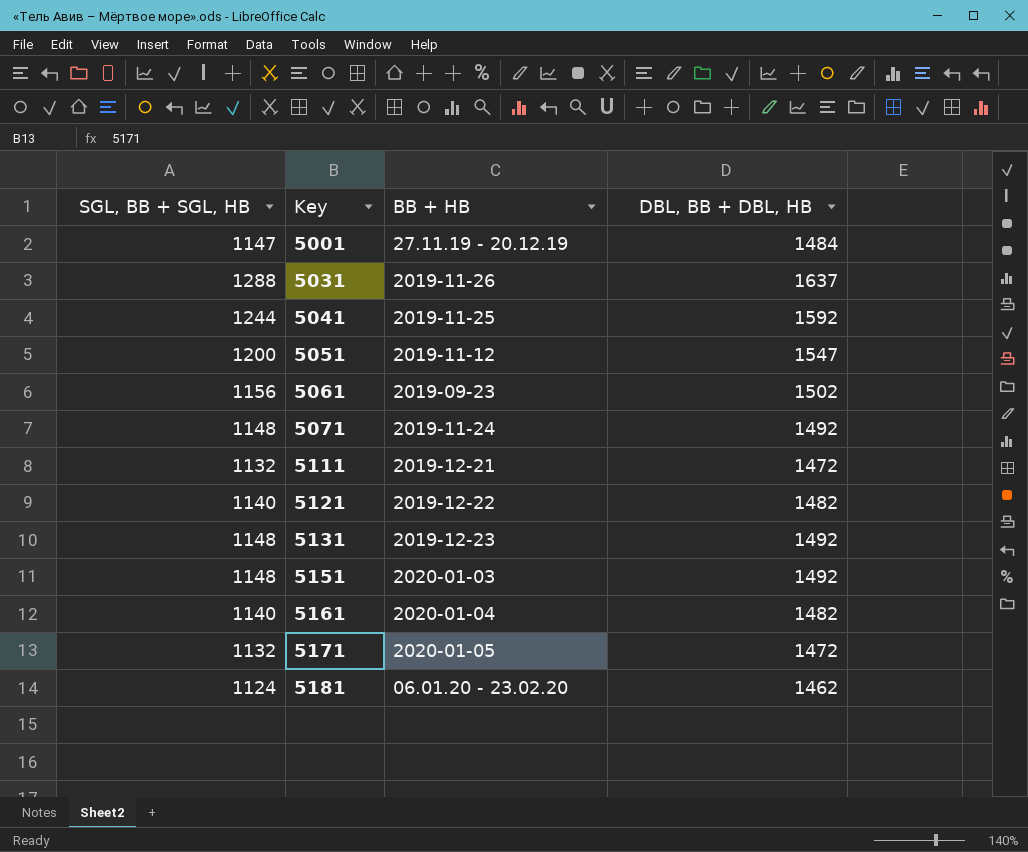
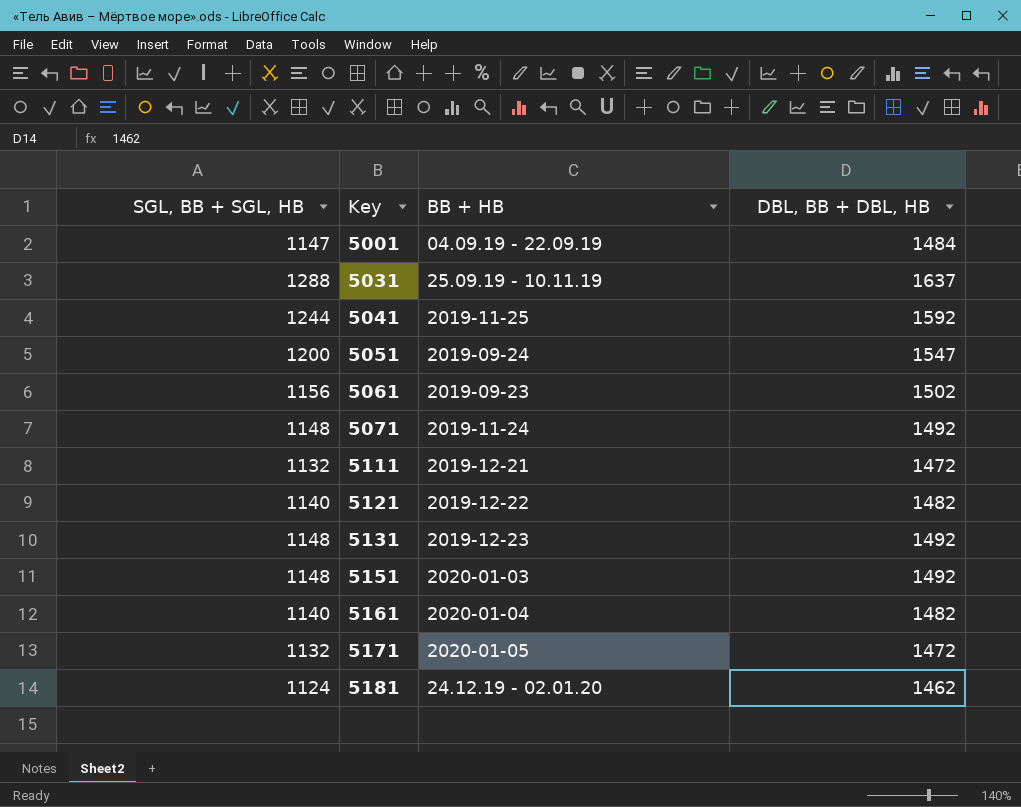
5001 | BB + HB: 27.11.19 - 20.12.19 -> 04.09.19 - 22.09.19
5031 | BB + HB: 2019-11-26 -> 25.09.19 - 10.11.19
5051 | BB + HB: 2019-11-12 -> 2019-09-24
5181 | BB + HB: 06.01.20 - 23.02.20 -> 24.12.19 - 02.01.20

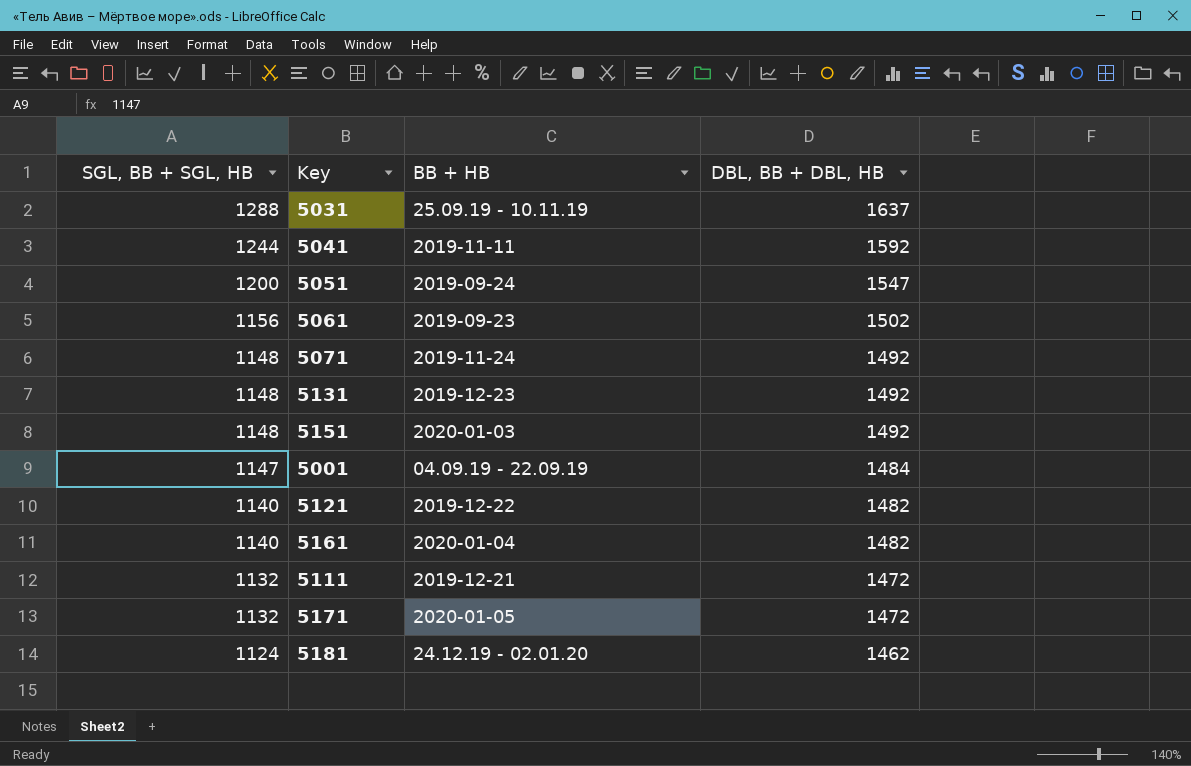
row order: Key ascending -> SGL, BB + SGL, HB descending
5041 | BB + HB: 2019-11-25 -> 2019-11-11

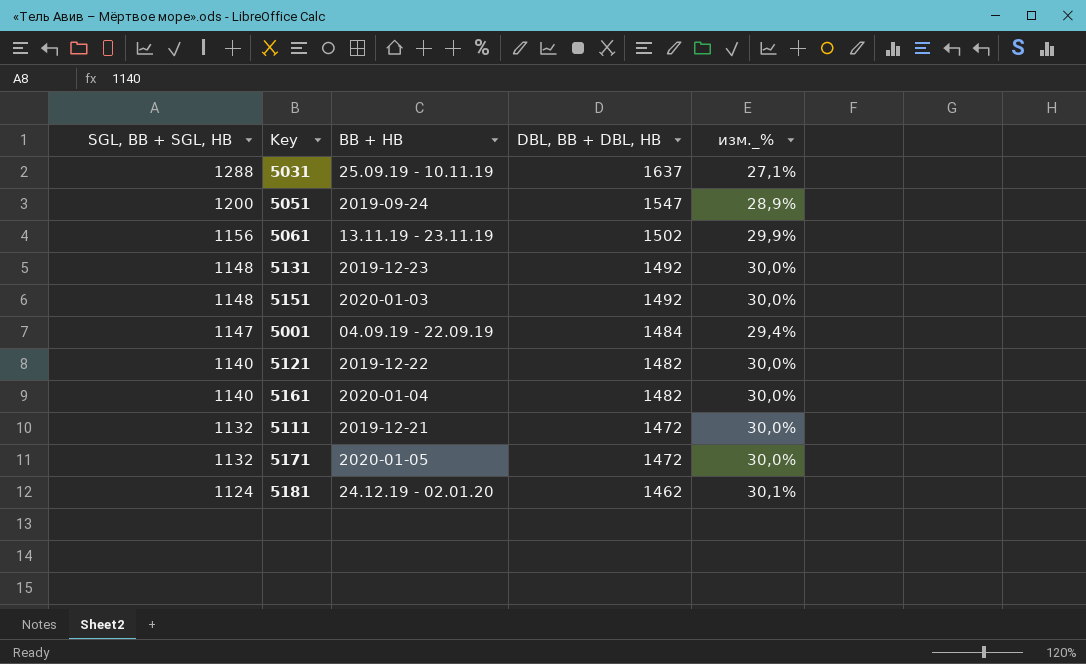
column изм._% | formula: none -> ([DBL, BB + DBL, HB] - [SGL, BB + SGL, HB]) / [SGL, BB + SGL, HB]
row 5041: 1244 | 2019-11-11 | 1592 -> none
row 5071: 1148 | 2019-11-24 | 1492 -> none
5061 | BB + HB: 2019-09-23 -> 13.11.19 - 23.11.19

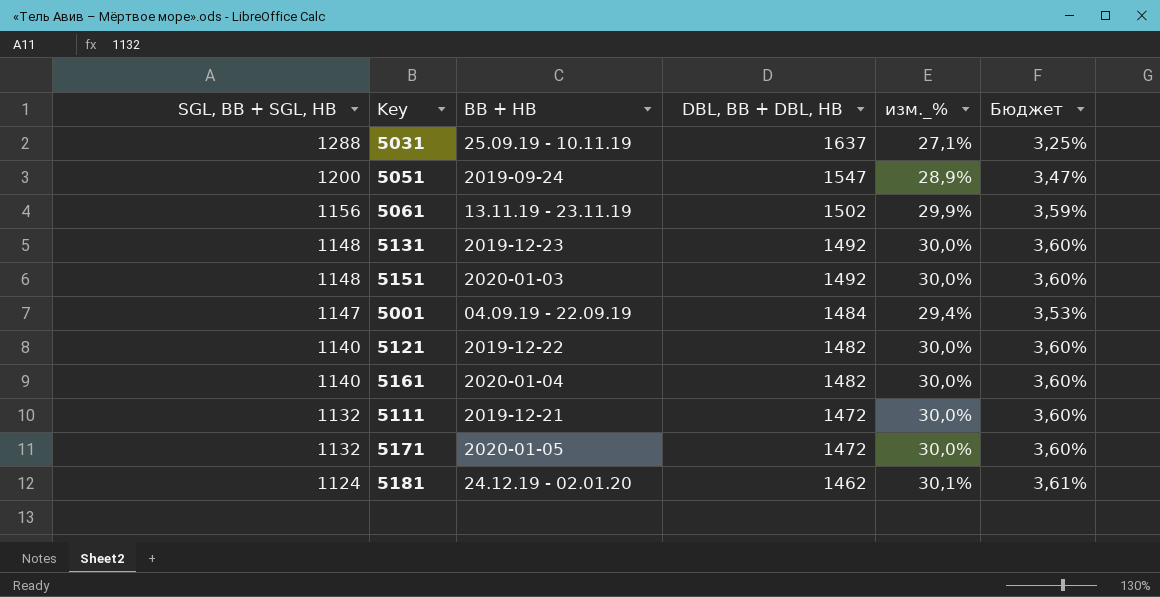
column Бюджет | formula: none -> [изм._%] * 0,12

